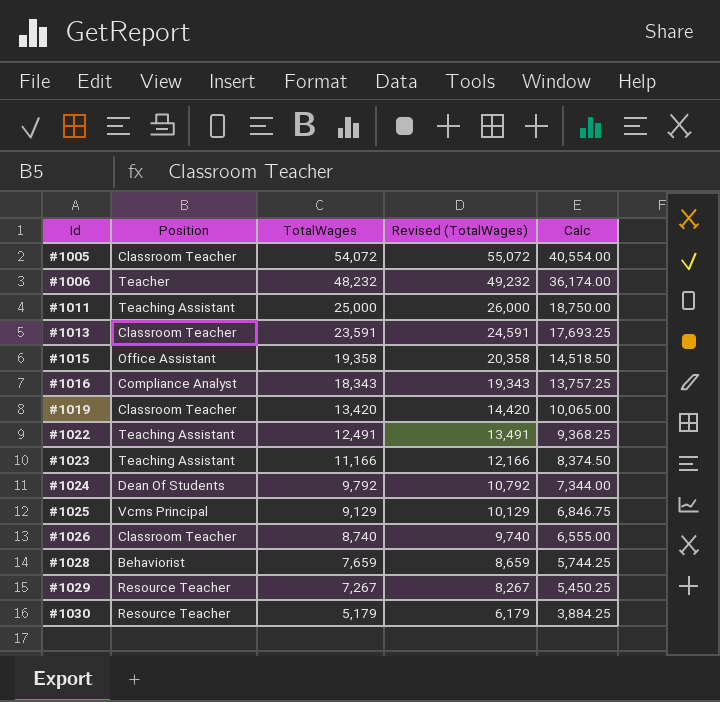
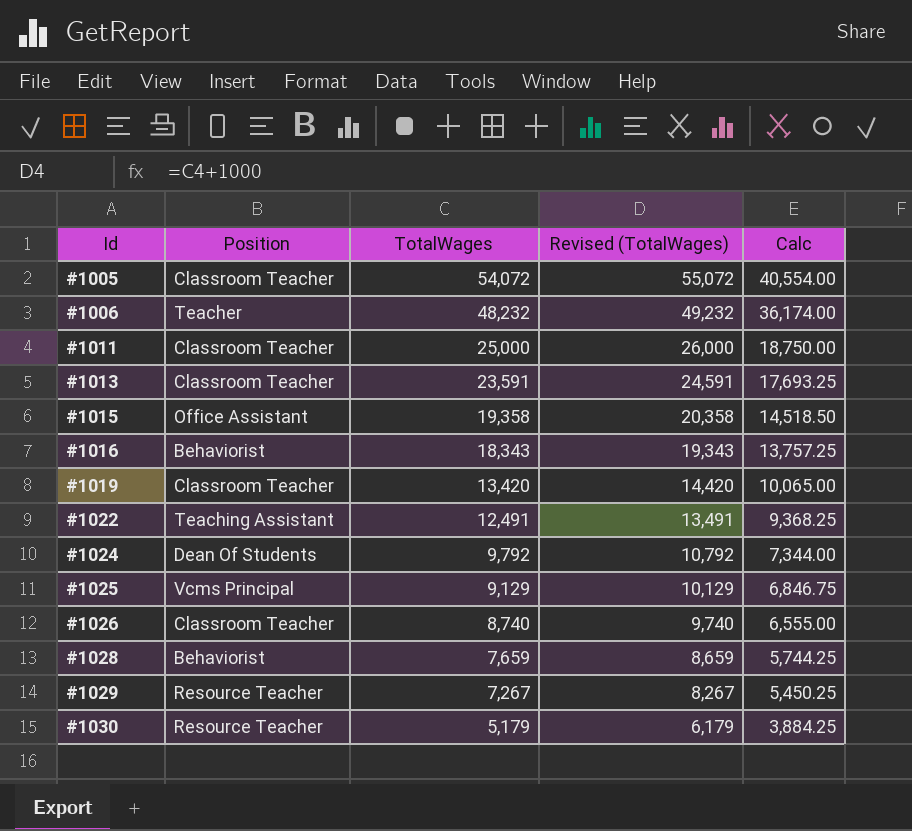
row #1023: Teaching Assistant | 11,166 | 12,166 | 8,374.50 -> none
#1011 | Position: Teaching Assistant -> Classroom Teacher
#1016 | Position: Compliance Analyst -> Behaviorist

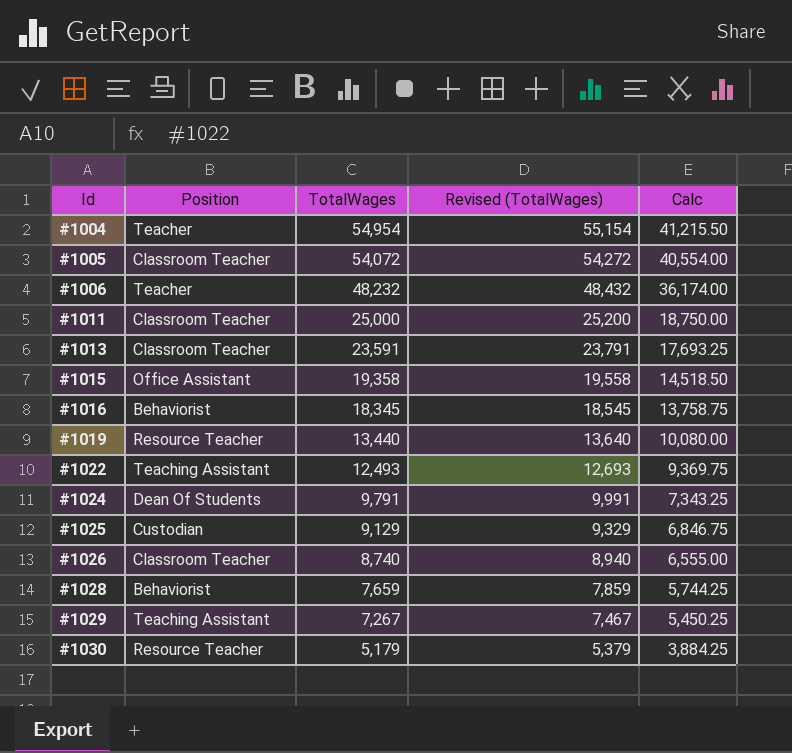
column Revised (TotalWages) | formula: [TotalWages] + 1000 -> [TotalWages] + 200
row #1004: none -> Teacher | 54,954 | 55,154 | 41,215.50
#1016 | TotalWages: 18,343 -> 18,345
#1016 | Calc: 13,757.25 -> 13,758.75
#1019 | Position: Classroom Teacher -> Resource Teacher
#1019 | TotalWages: 13,420 -> 13,440
#1019 | Calc: 10,065.00 -> 10,080.00
#1022 | TotalWages: 12,491 -> 12,493
#1022 | Calc: 9,368.25 -> 9,369.75
#1024 | TotalWages: 9,792 -> 9,791
#1024 | Calc: 7,344.00 -> 7,343.25
#1025 | Position: Vcms Principal -> Custodian
#1029 | Position: Resource Teacher -> Teaching Assistant

